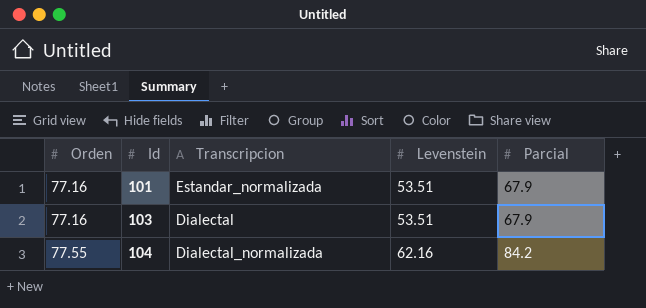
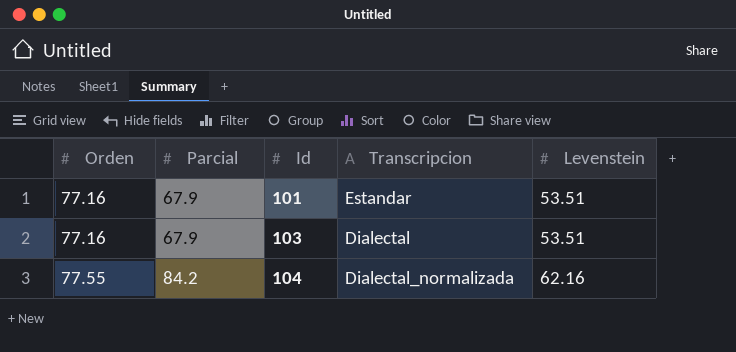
column Parcial | position: 5 -> 2
101 | Transcripcion: Estandar_normalizada -> Estandar

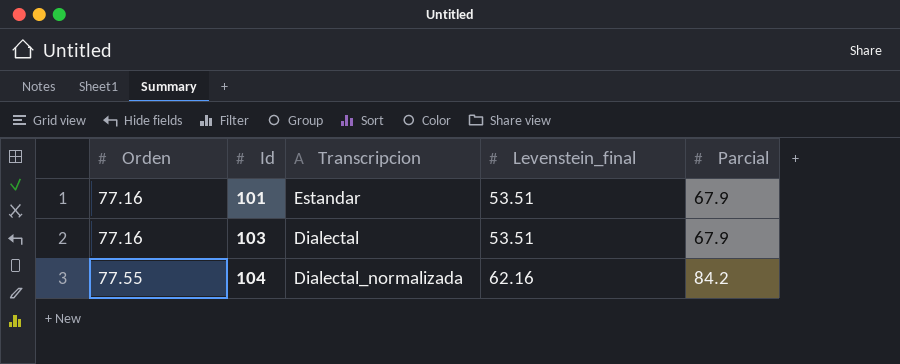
column name: Levenstein -> Levenstein_final
column Parcial | position: 2 -> 5

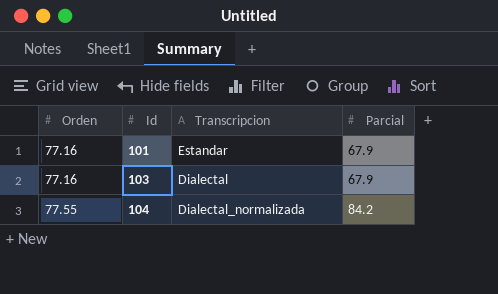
column Levenstein_final | position: 4 -> none

